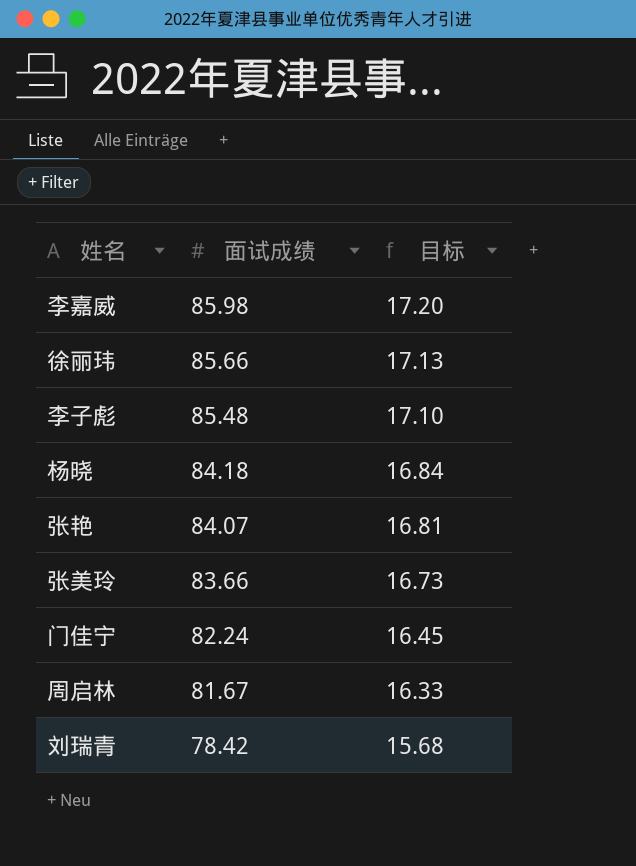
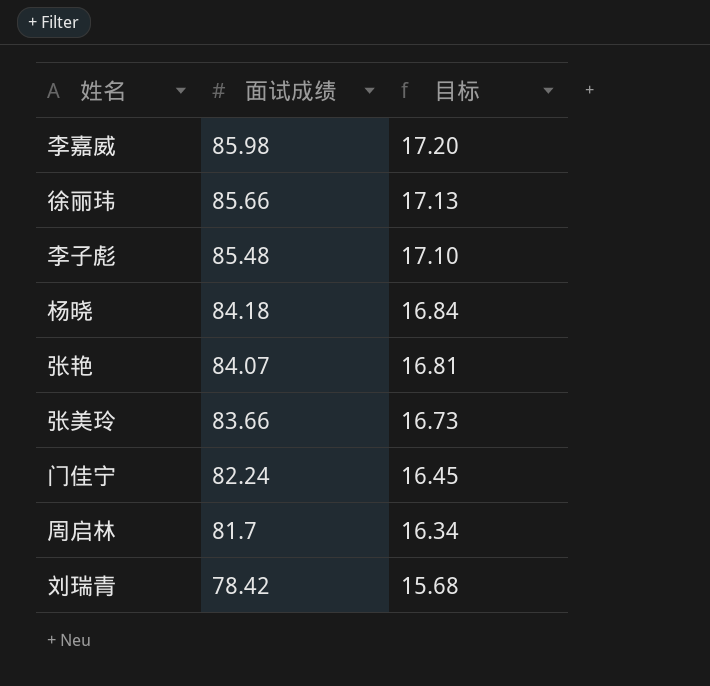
周启林 | 面试成绩: 81.67 -> 81.7
周启林 | 目标: 16.33 -> 16.34

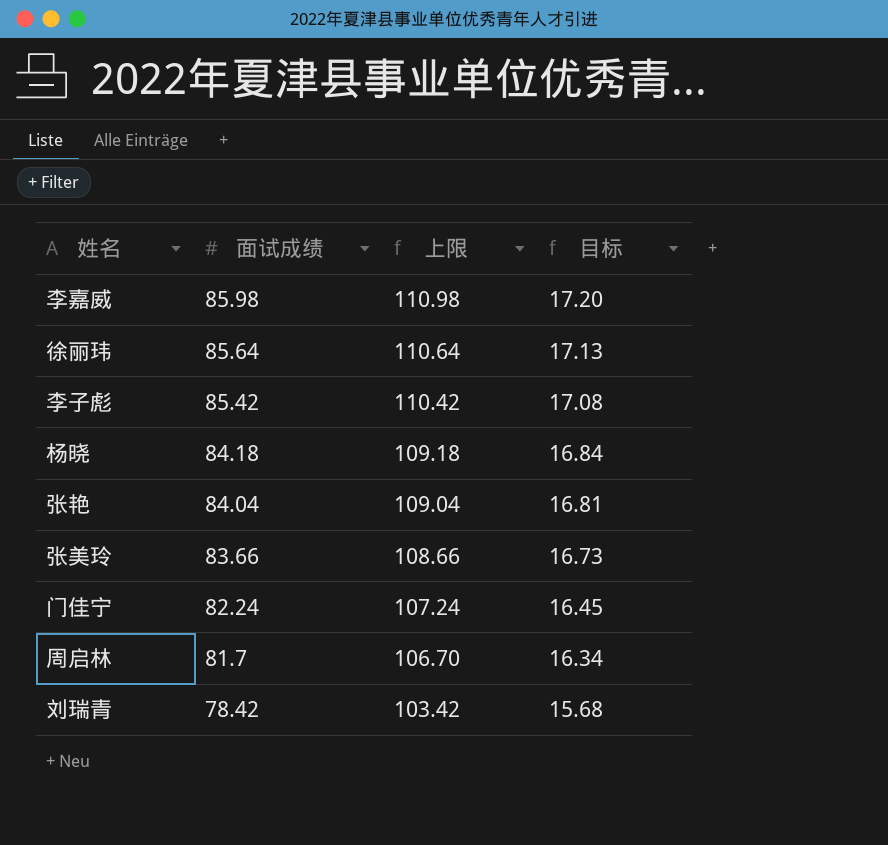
column 上限 | formula: none -> [面试成绩] + 25
徐丽玮 | 面试成绩: 85.66 -> 85.64
李子彪 | 面试成绩: 85.48 -> 85.42
李子彪 | 目标: 17.10 -> 17.08
张艳 | 面试成绩: 84.07 -> 84.04

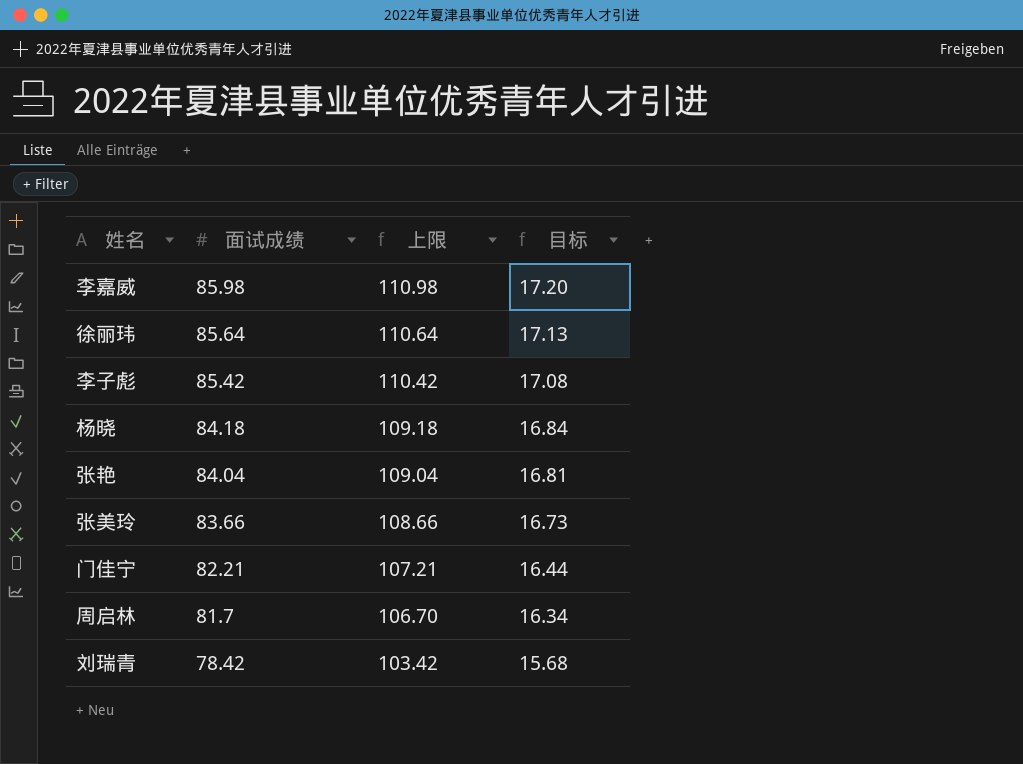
门佳宁 | 面试成绩: 82.24 -> 82.21
门佳宁 | 上限: 107.24 -> 107.21
门佳宁 | 目标: 16.45 -> 16.44

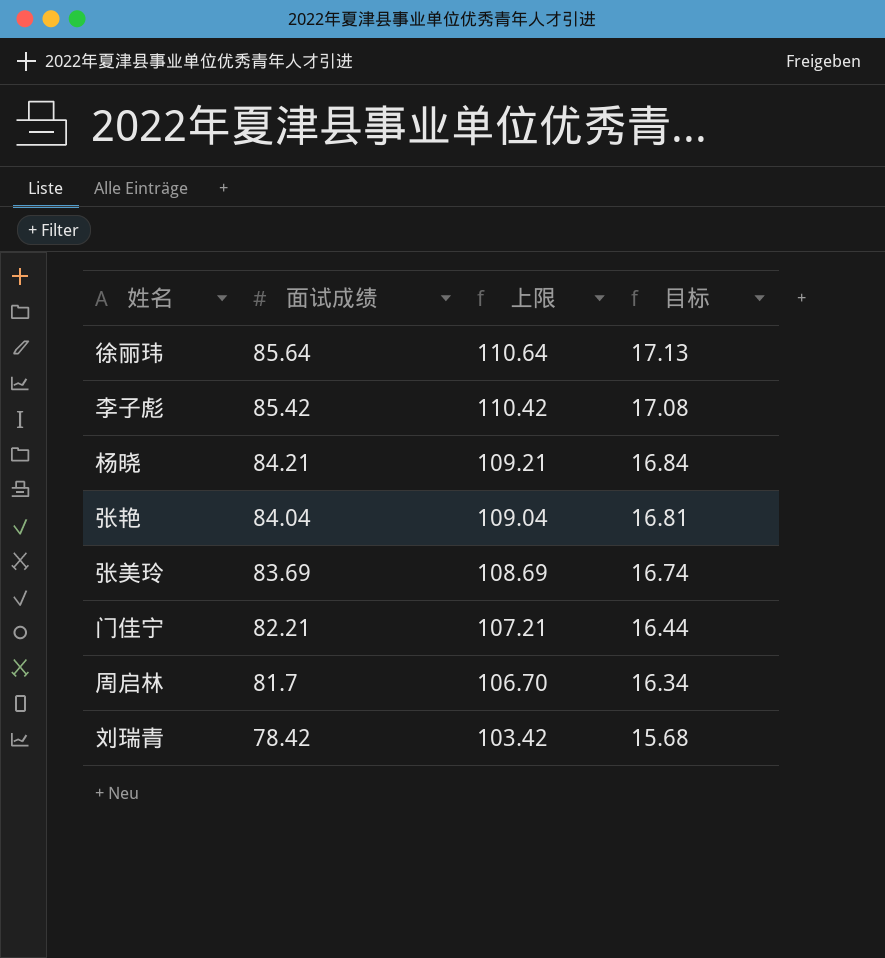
row 李嘉威: 85.98 | 110.98 | 17.20 -> none
杨晓 | 面试成绩: 84.18 -> 84.21
杨晓 | 上限: 109.18 -> 109.21
张美玲 | 面试成绩: 83.66 -> 83.69
张美玲 | 上限: 108.66 -> 108.69
张美玲 | 目标: 16.73 -> 16.74

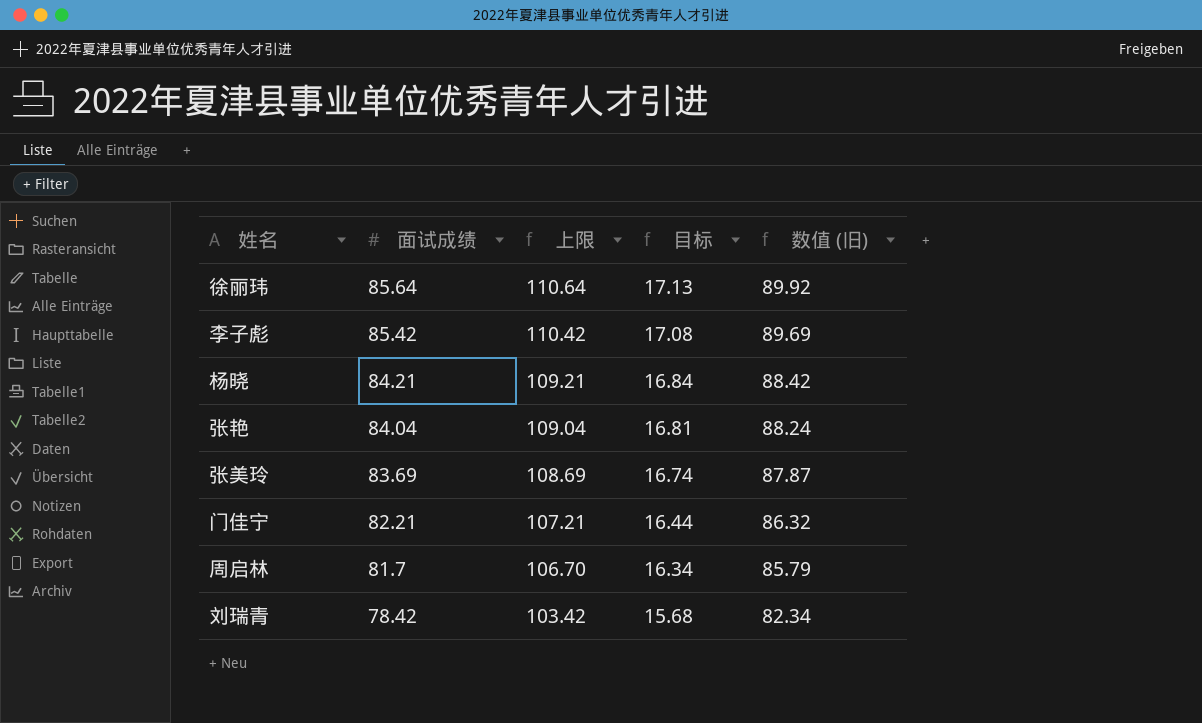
column 数值 (旧) | formula: none -> [面试成绩] * 1.05

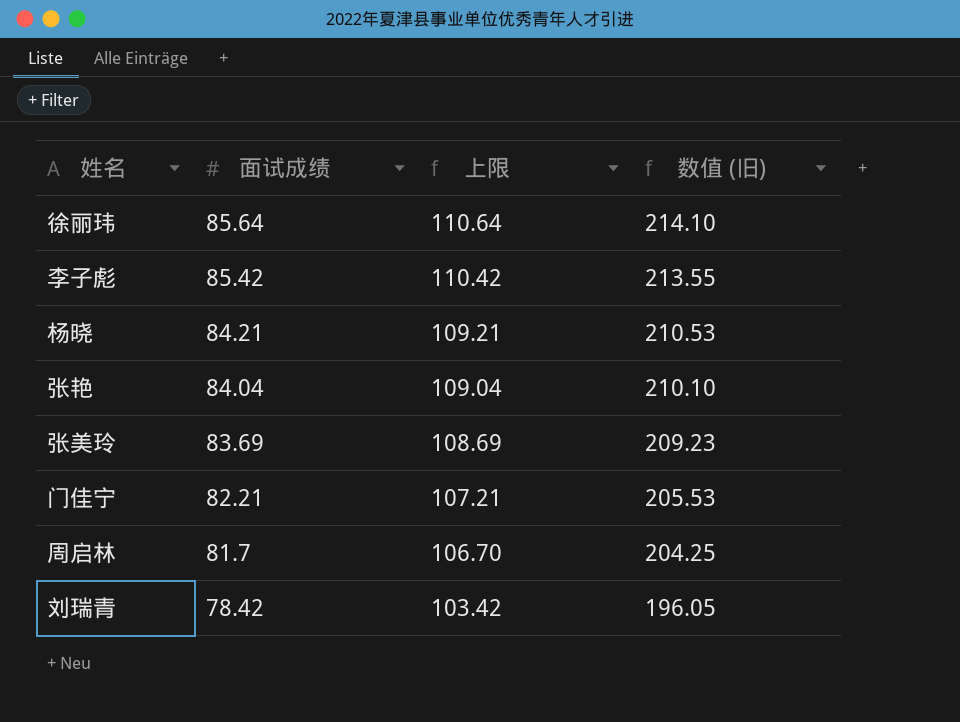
column 目标 | formula: [面试成绩] * 0.2 -> none
column 数值 (旧) | formula: [面试成绩] * 1.05 -> [面试成绩] * 2.5

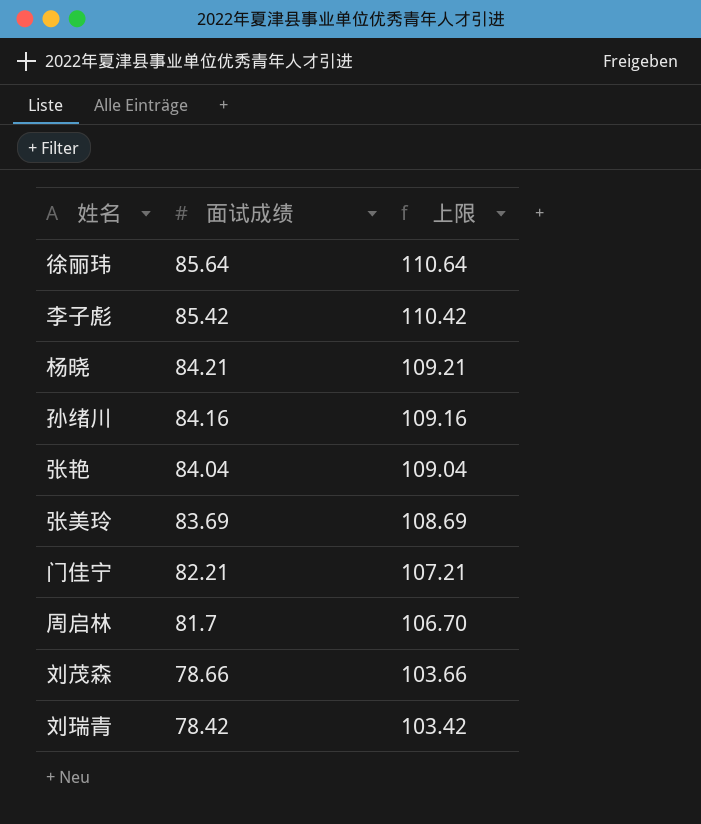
column 数值 (旧) | formula: [面试成绩] * 2.5 -> none
row 孙绪川: none -> 84.16 | 109.16
row 刘茂森: none -> 78.66 | 103.66

